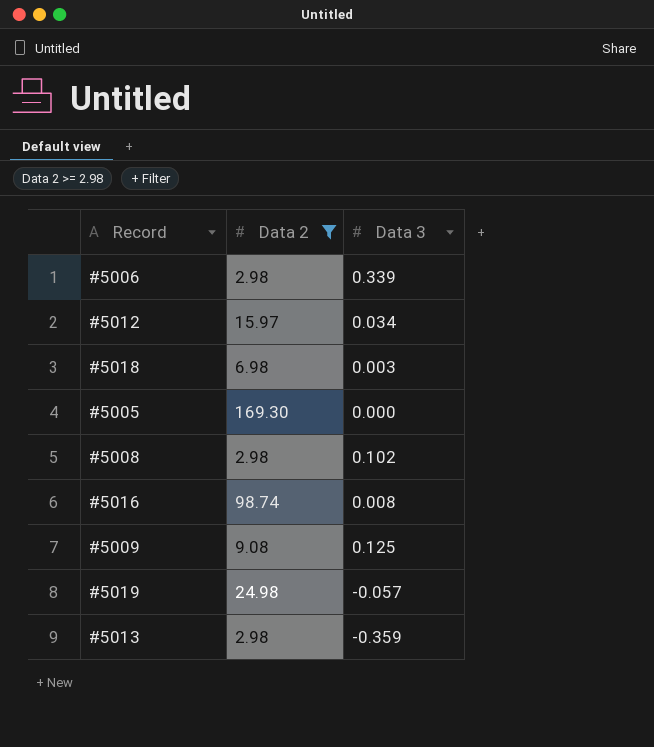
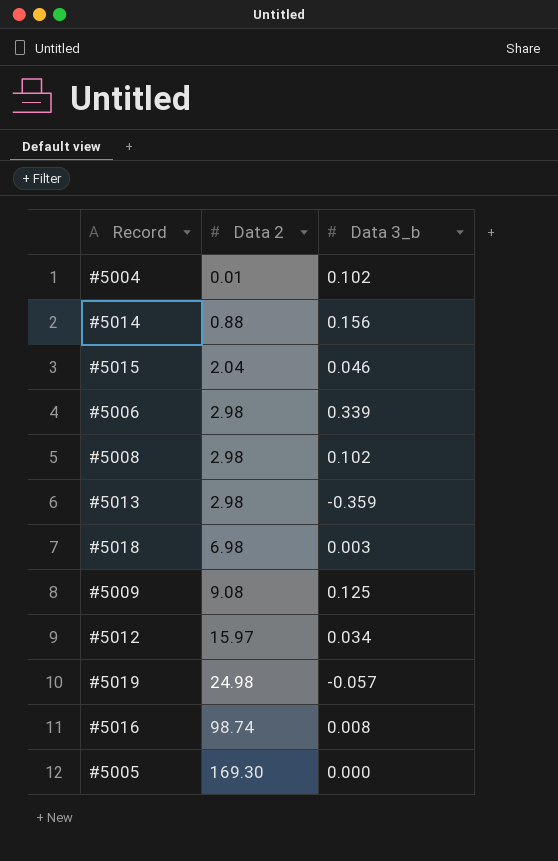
filter: Data 2 >= 2.98 -> none
row order: none -> Data 2 ascending
column name: Data 3 -> Data 3_b

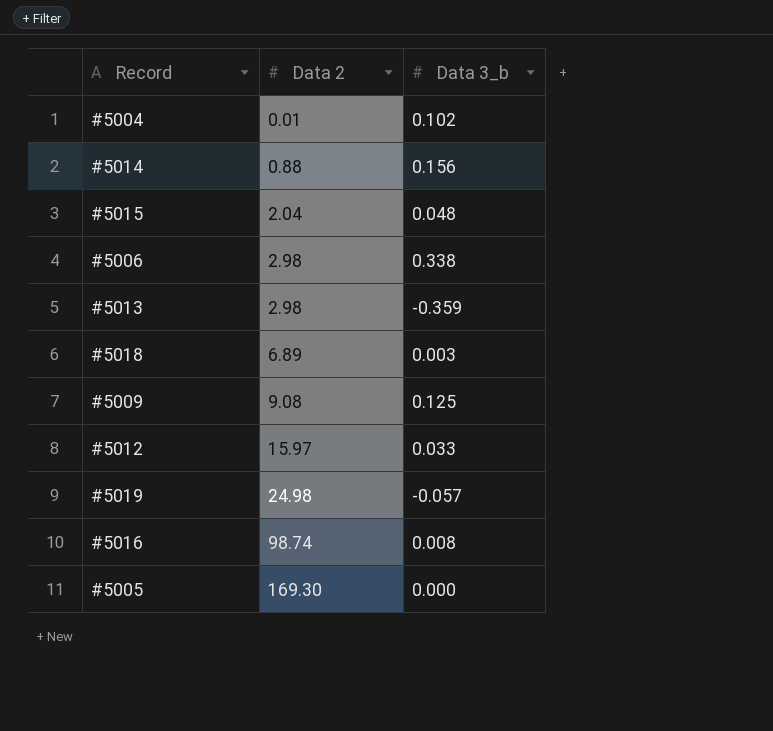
row #5008: 2.98 | 0.102 -> none
#5015 | Data 3_b: 0.046 -> 0.048
#5006 | Data 3_b: 0.339 -> 0.338
#5018 | Data 2: 6.98 -> 6.89
#5012 | Data 3_b: 0.034 -> 0.033

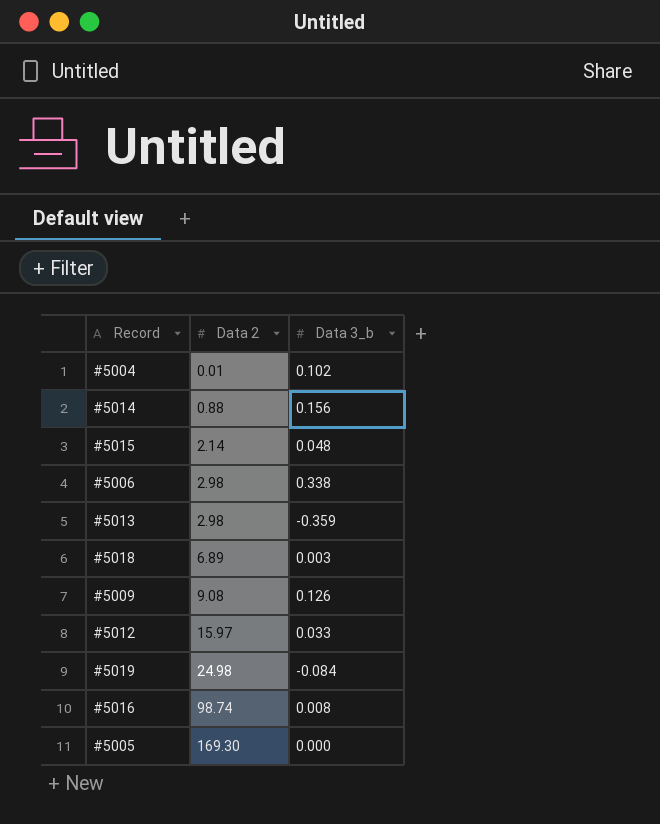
#5015 | Data 2: 2.04 -> 2.14
#5009 | Data 3_b: 0.125 -> 0.126
#5019 | Data 3_b: -0.057 -> -0.084

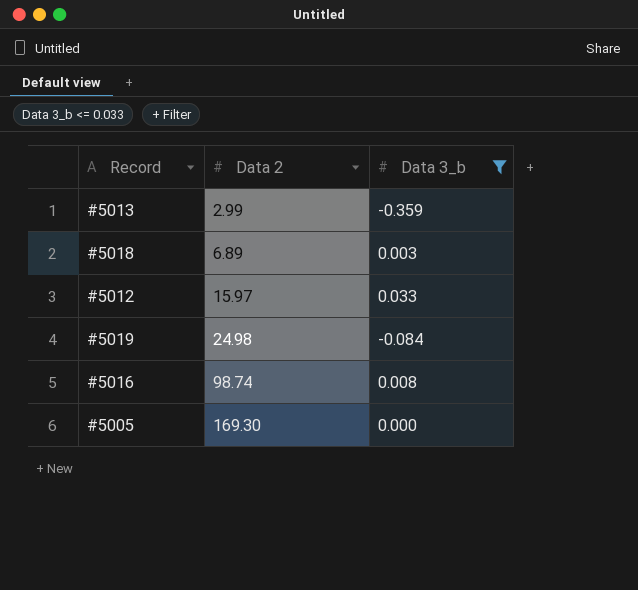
filter: none -> Data 3_b <= 0.033
#5013 | Data 2: 2.98 -> 2.99

